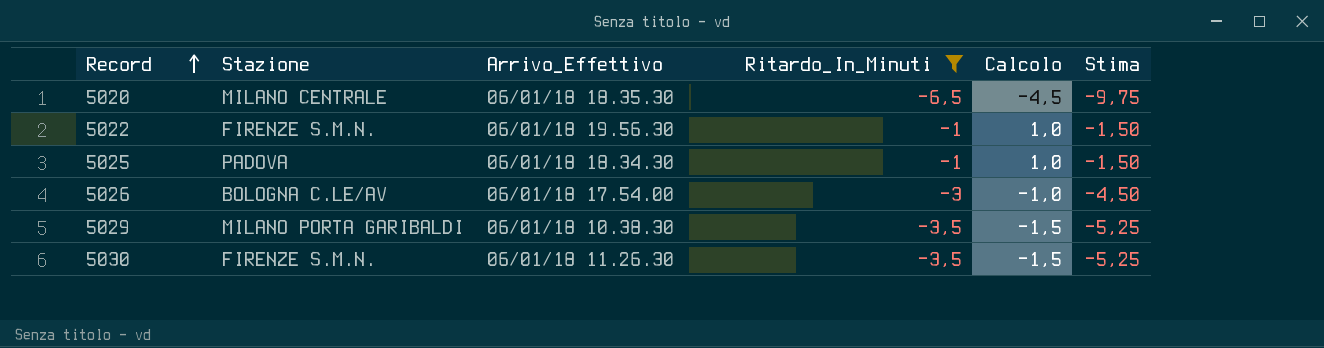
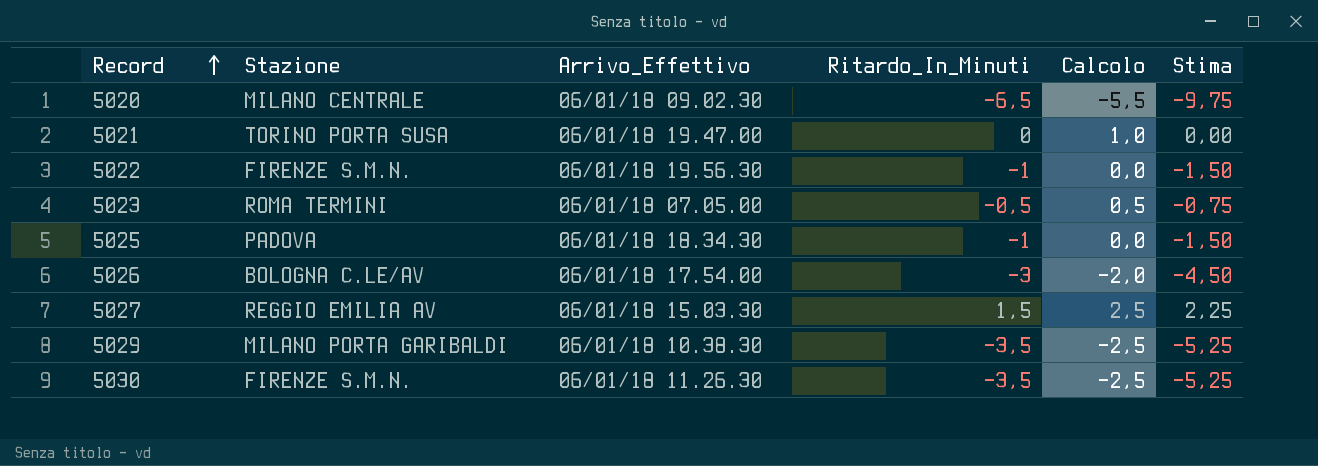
filter: Ritardo_In_Minuti <= -1 -> none
column Calcolo | formula: [Ritardo_In_Minuti] + 2 -> [Ritardo_In_Minuti] + 1
5020 | Arrivo_Effettivo: 06/01/18 18.35.30 -> 06/01/18 09.02.30

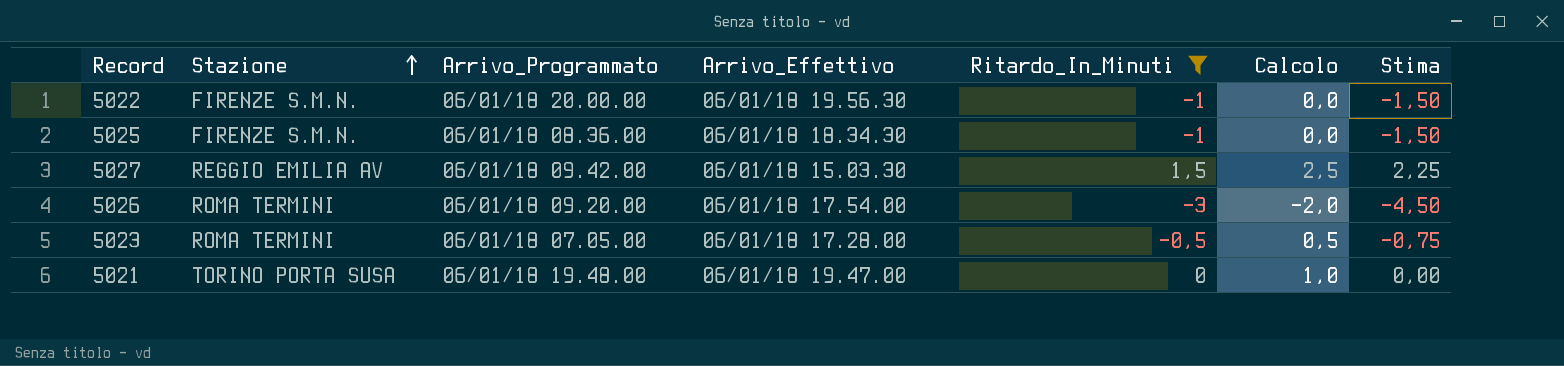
filter: none -> Ritardo_In_Minuti >= -3
row order: Record ascending -> Stazione ascending
column Arrivo_Programmato | position: none -> 3
5025 | Stazione: PADOVA -> FIRENZE S.M.N.
5026 | Stazione: BOLOGNA C.LE/AV -> ROMA TERMINI
5023 | Arrivo_Effettivo: 06/01/18 07.05.00 -> 06/01/18 17.28.00

